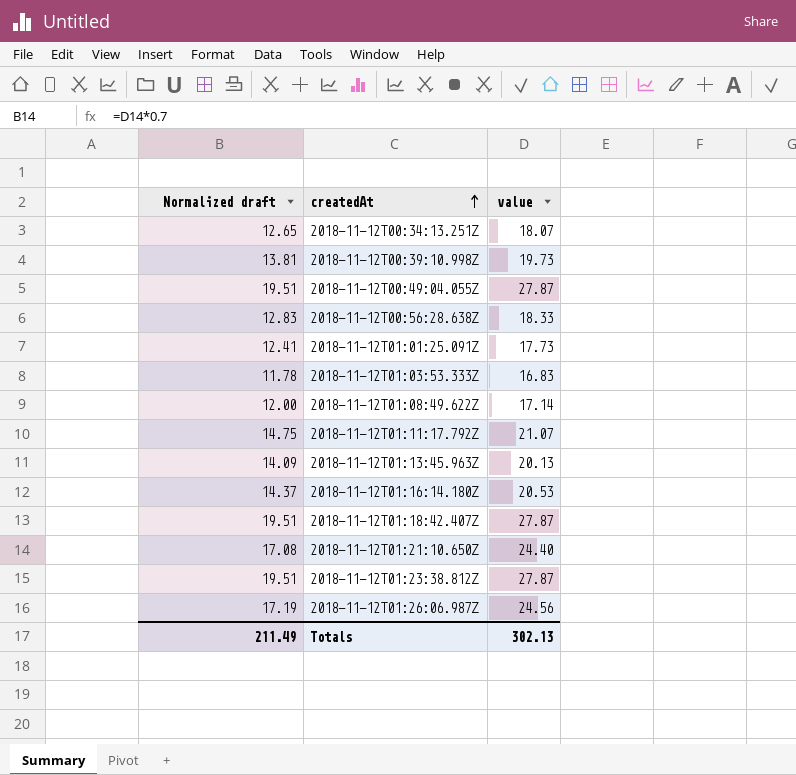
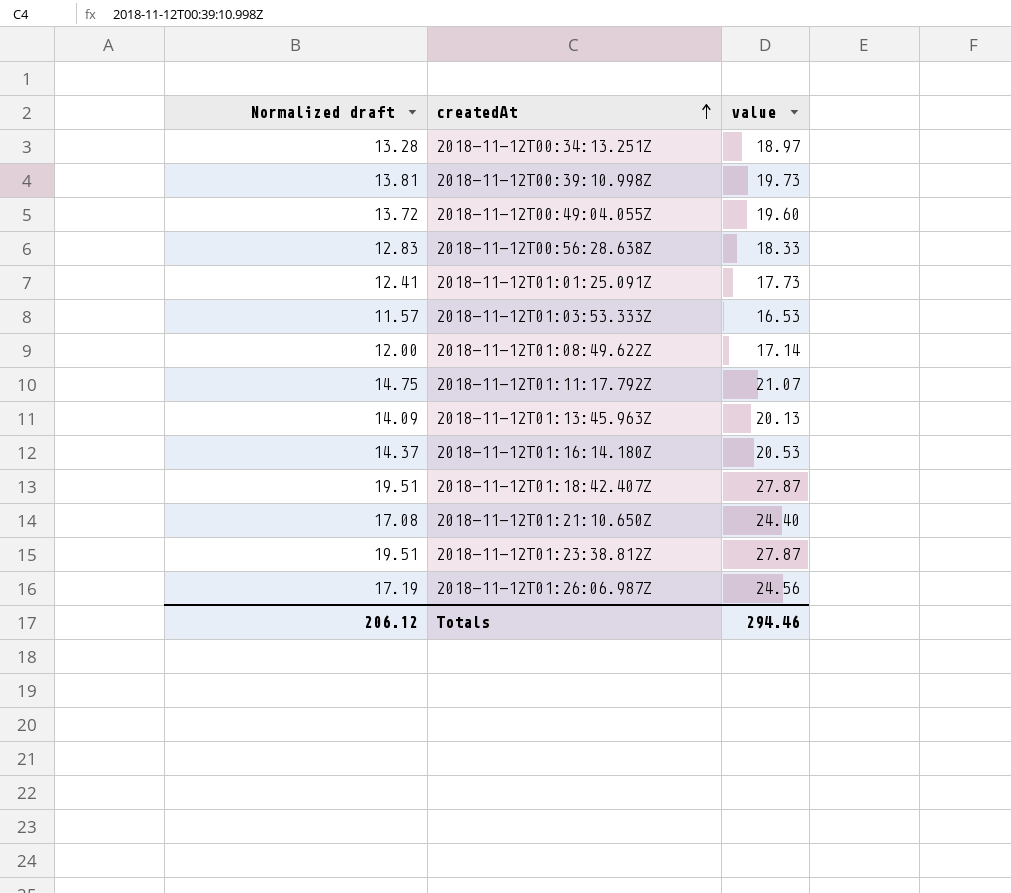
2018-11-12T00:34:13.251Z | Normalized draft: 12.65 -> 13.28
2018-11-12T00:34:13.251Z | value: 18.07 -> 18.97
2018-11-12T00:49:04.055Z | Normalized draft: 19.51 -> 13.72
2018-11-12T00:49:04.055Z | value: 27.87 -> 19.60
2018-11-12T01:03:53.333Z | Normalized draft: 11.78 -> 11.57
2018-11-12T01:03:53.333Z | value: 16.83 -> 16.53
Totals | Normalized draft: 211.49 -> 206.12
Totals | value: 302.13 -> 294.46

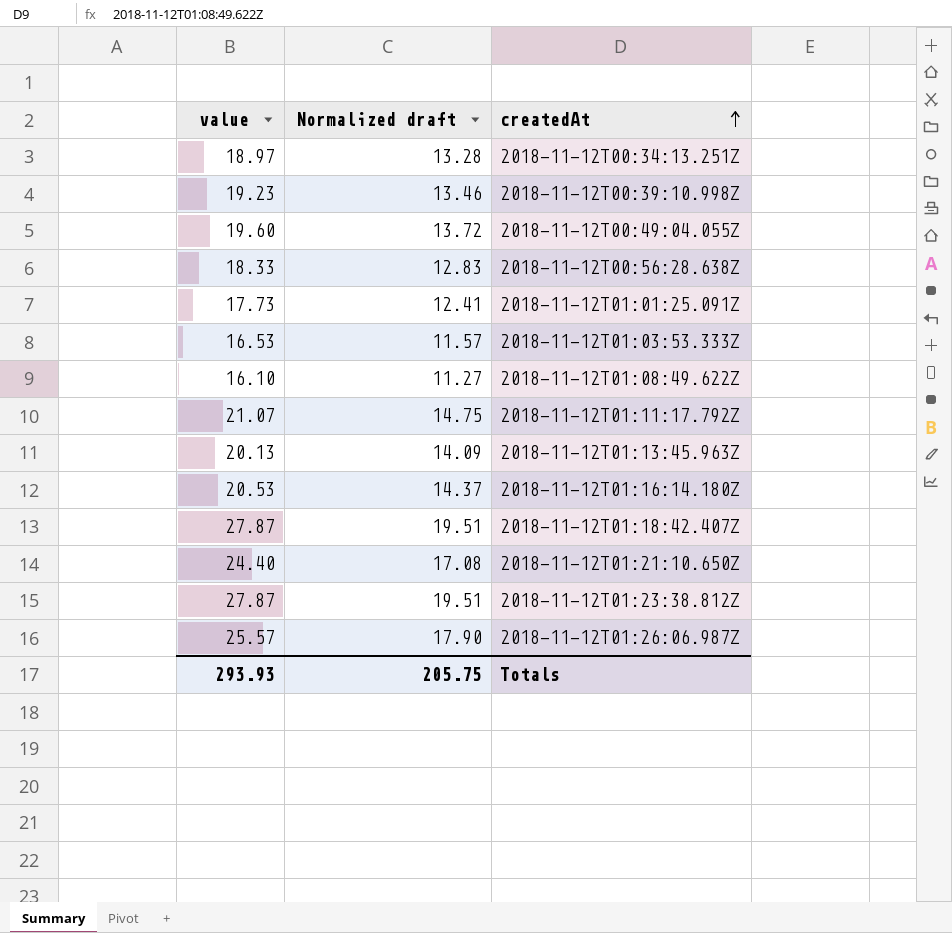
column value | position: 3 -> 1
2018-11-12T00:39:10.998Z | value: 19.73 -> 19.23
2018-11-12T00:39:10.998Z | Normalized draft: 13.81 -> 13.46
2018-11-12T01:08:49.622Z | value: 17.14 -> 16.10
2018-11-12T01:08:49.622Z | Normalized draft: 12.00 -> 11.27
2018-11-12T01:26:06.987Z | value: 24.56 -> 25.57
2018-11-12T01:26:06.987Z | Normalized draft: 17.19 -> 17.90
Totals | value: 294.46 -> 293.93
Totals | Normalized draft: 206.12 -> 205.75

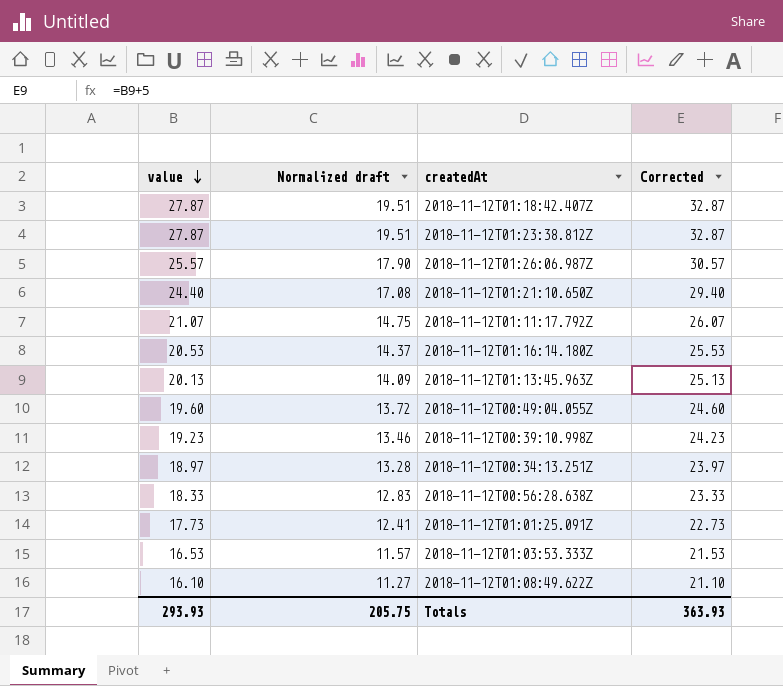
row order: createdAt ascending -> value descending
column Corrected | formula: none -> [value] + 5

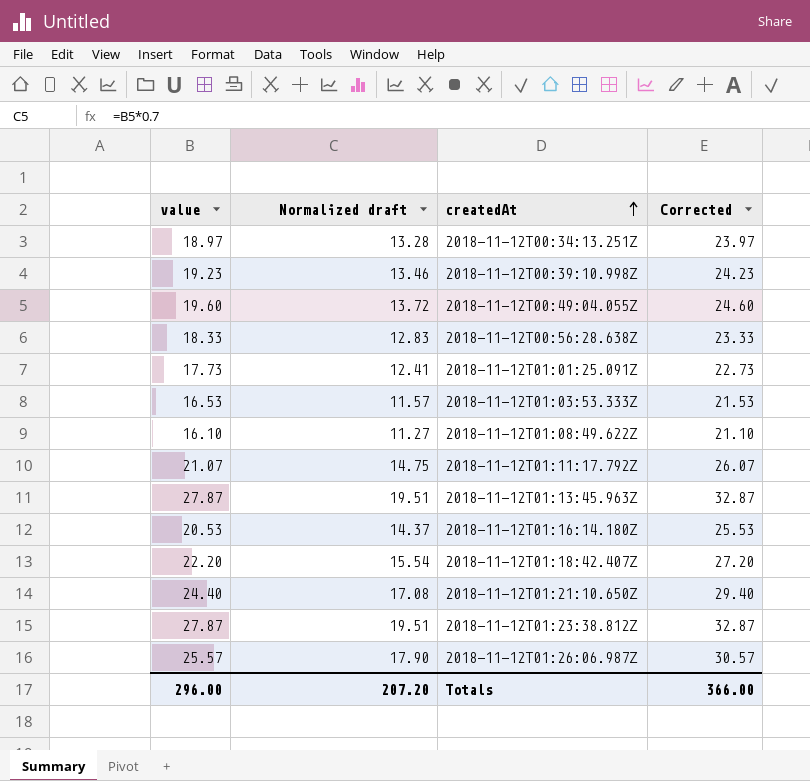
row order: value descending -> createdAt ascending
2018-11-12T01:13:45.963Z | value: 20.13 -> 27.87
2018-11-12T01:13:45.963Z | Normalized draft: 14.09 -> 19.51
2018-11-12T01:13:45.963Z | Corrected: 25.13 -> 32.87
2018-11-12T01:18:42.407Z | value: 27.87 -> 22.20
2018-11-12T01:18:42.407Z | Normalized draft: 19.51 -> 15.54
2018-11-12T01:18:42.407Z | Corrected: 32.87 -> 27.20
Totals | value: 293.93 -> 296.00
Totals | Normalized draft: 205.75 -> 207.20
Totals | Corrected: 363.93 -> 366.00

